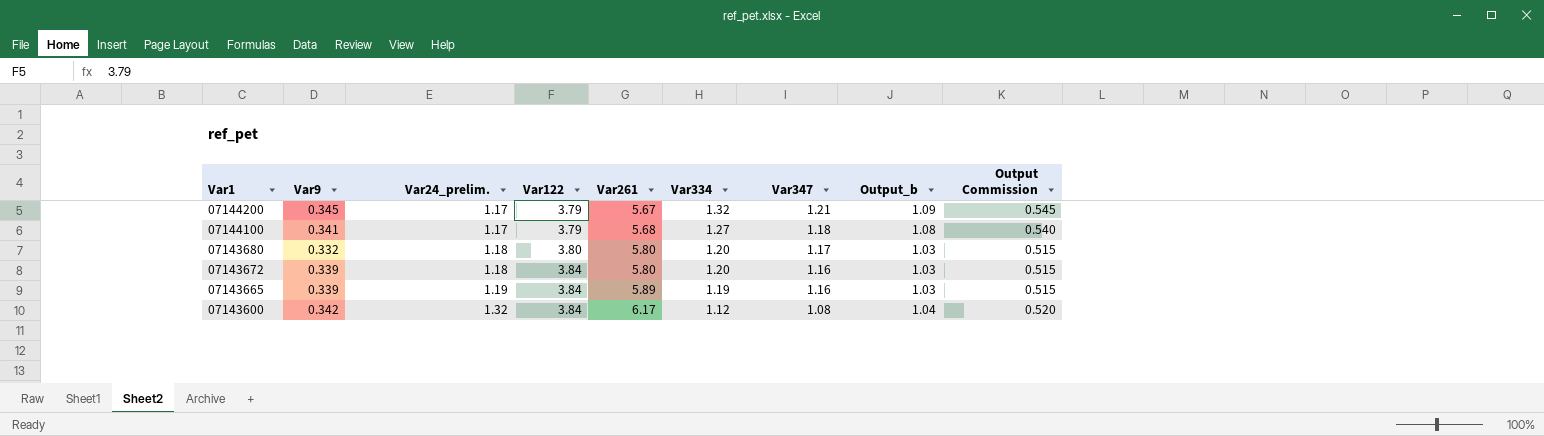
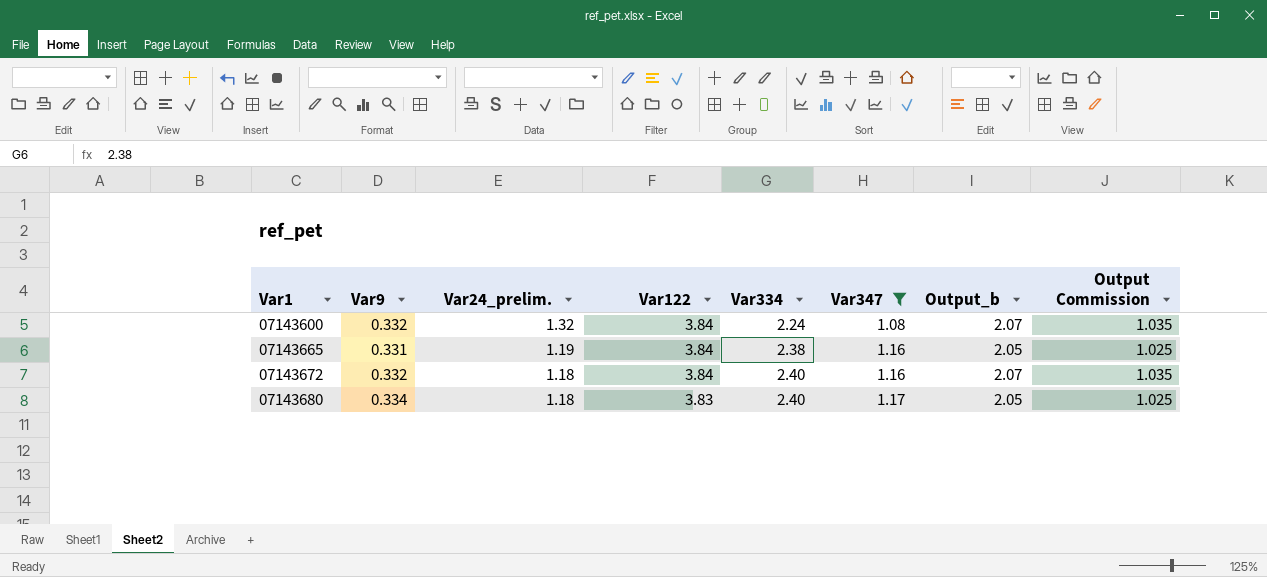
filter: none -> Var347 <= 1.17
row order: Var1 descending -> Var1 ascending
column Var261 | position: 5 -> none
07143600 | Var9: 0.342 -> 0.332
07143600 | Var334: 1.12 -> 2.24
07143600 | Output_b: 1.04 -> 2.07
07143600 | Output Commission: 0.520 -> 1.035
07143665 | Var9: 0.339 -> 0.331
07143665 | Var334: 1.19 -> 2.38
07143665 | Output_b: 1.03 -> 2.05
07143665 | Output Commission: 0.515 -> 1.025
07143672 | Var9: 0.339 -> 0.332
07143672 | Var334: 1.20 -> 2.40
07143672 | Output_b: 1.03 -> 2.07
07143672 | Output Commission: 0.515 -> 1.035
07143680 | Var9: 0.332 -> 0.334
07143680 | Var122: 3.80 -> 3.83
07143680 | Var334: 1.20 -> 2.40
07143680 | Output_b: 1.03 -> 2.05
07143680 | Output Commission: 0.515 -> 1.025

